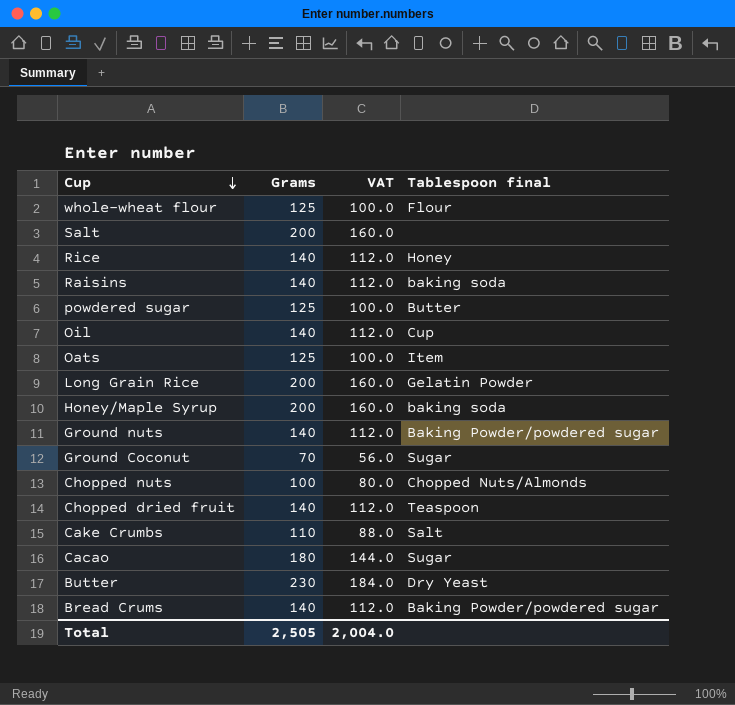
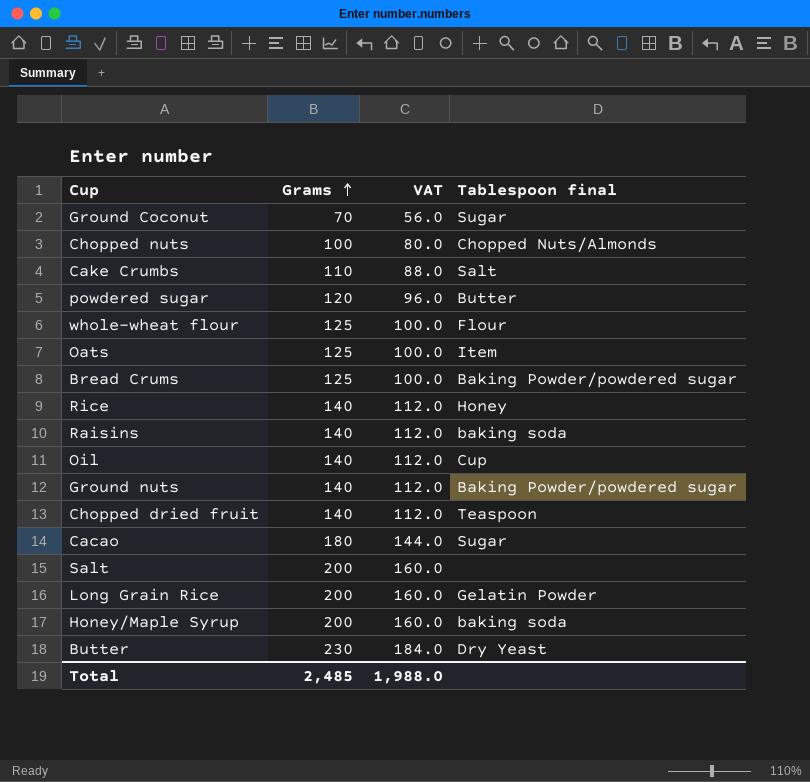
row order: Cup descending -> Grams ascending
powdered sugar | Grams: 125 -> 120
powdered sugar | VAT: 100.0 -> 96.0
Bread Crums | Grams: 140 -> 125
Bread Crums | VAT: 112.0 -> 100.0
Total | Grams: 2,505 -> 2,485
Total | VAT: 2,004.0 -> 1,988.0

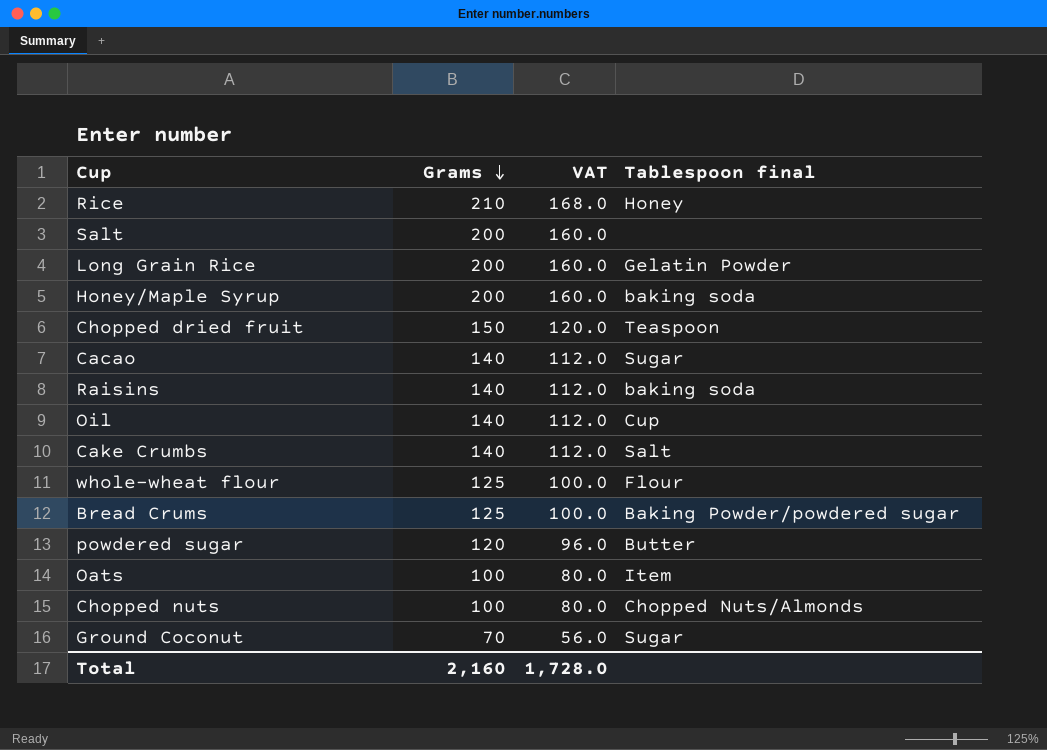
row order: Grams ascending -> Grams descending
row Ground nuts: 140 | 112.0 | Baking Powder/powdered sugar -> none
row Butter: 230 | 184.0 | Dry Yeast -> none
Rice | Grams: 140 -> 210
Rice | VAT: 112.0 -> 168.0
Chopped dried fruit | Grams: 140 -> 150
Chopped dried fruit | VAT: 112.0 -> 120.0
Cacao | Grams: 180 -> 140
Cacao | VAT: 144.0 -> 112.0
Cake Crumbs | Grams: 110 -> 140
Cake Crumbs | VAT: 88.0 -> 112.0
Oats | Grams: 125 -> 100
Oats | VAT: 100.0 -> 80.0
Total | Grams: 2,485 -> 2,160
Total | VAT: 1,988.0 -> 1,728.0

